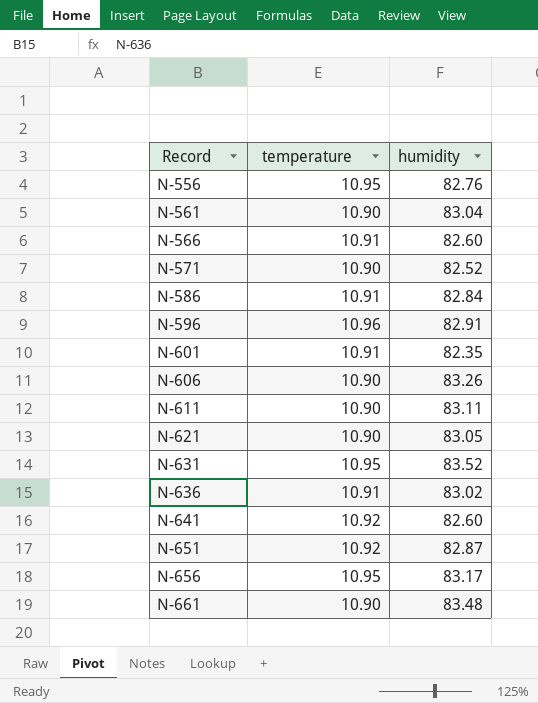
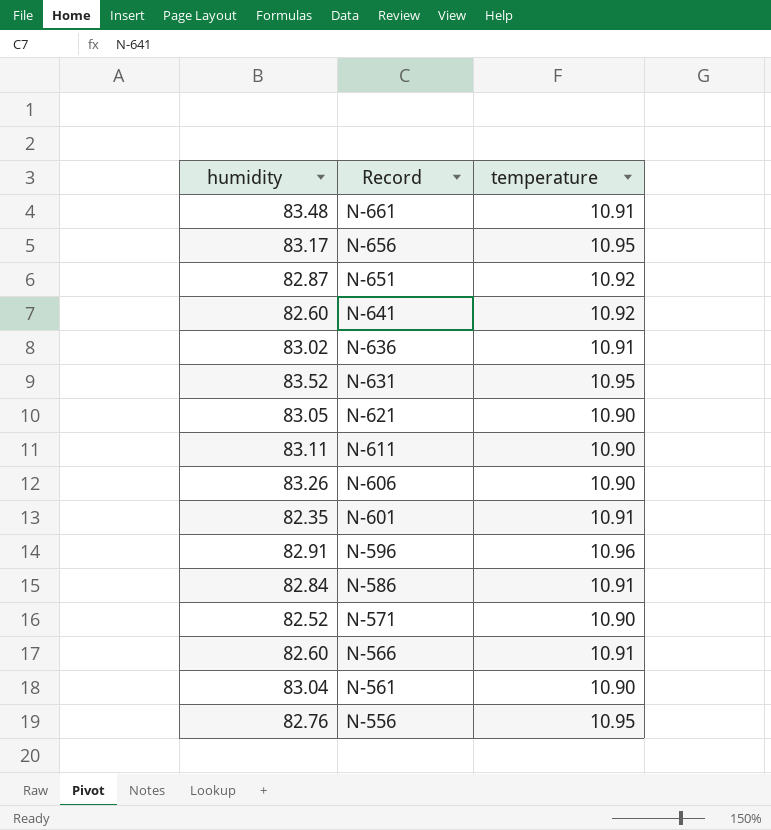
row order: Record ascending -> Record descending
column humidity | position: 3 -> 1
N-661 | temperature: 10.90 -> 10.91

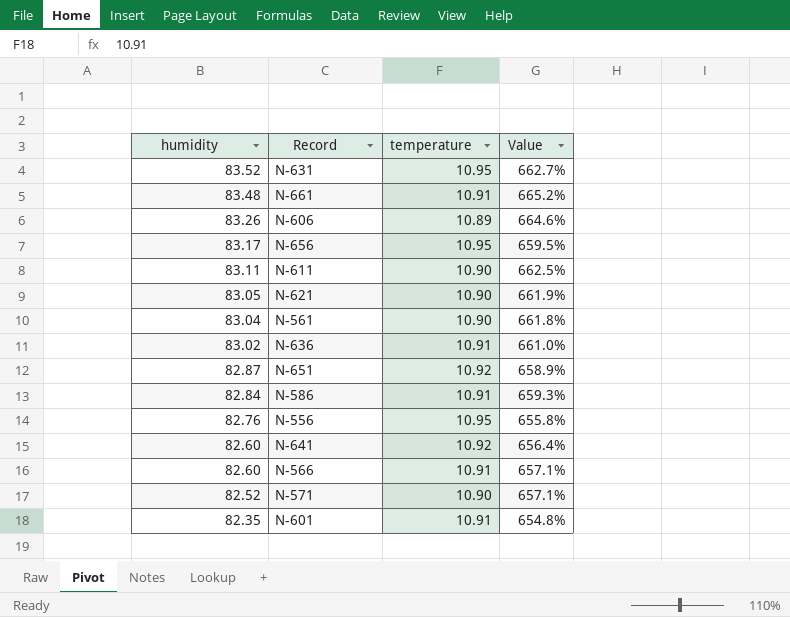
row order: Record descending -> humidity descending
column Value | formula: none -> ([humidity] - [temperature]) / [temperature]
row N-596: 82.91 | 10.96 -> none
N-606 | temperature: 10.90 -> 10.89

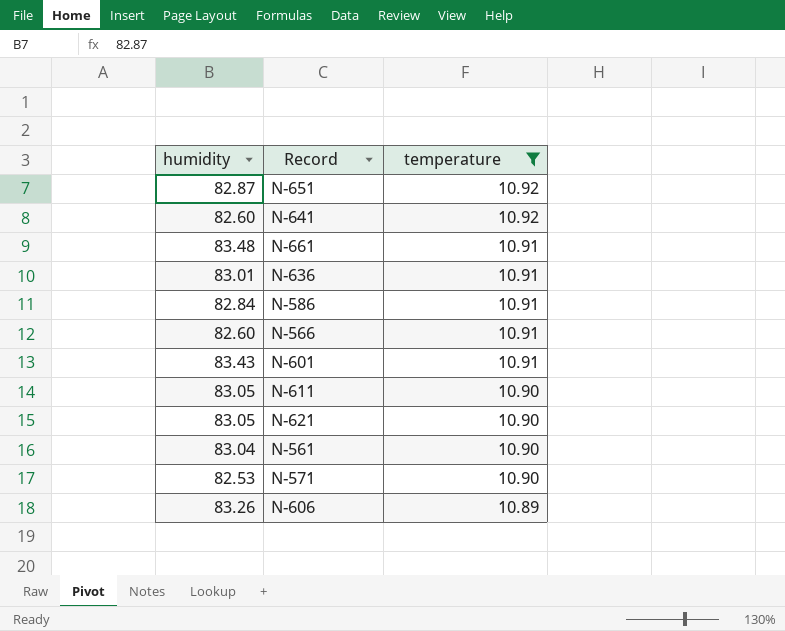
filter: none -> temperature != 10.95
row order: humidity descending -> temperature descending
column Value | formula: ([humidity] - [temperature]) / [temperature] -> none
N-636 | humidity: 83.02 -> 83.01
N-601 | humidity: 82.35 -> 83.43
N-611 | humidity: 83.11 -> 83.05
N-571 | humidity: 82.52 -> 82.53

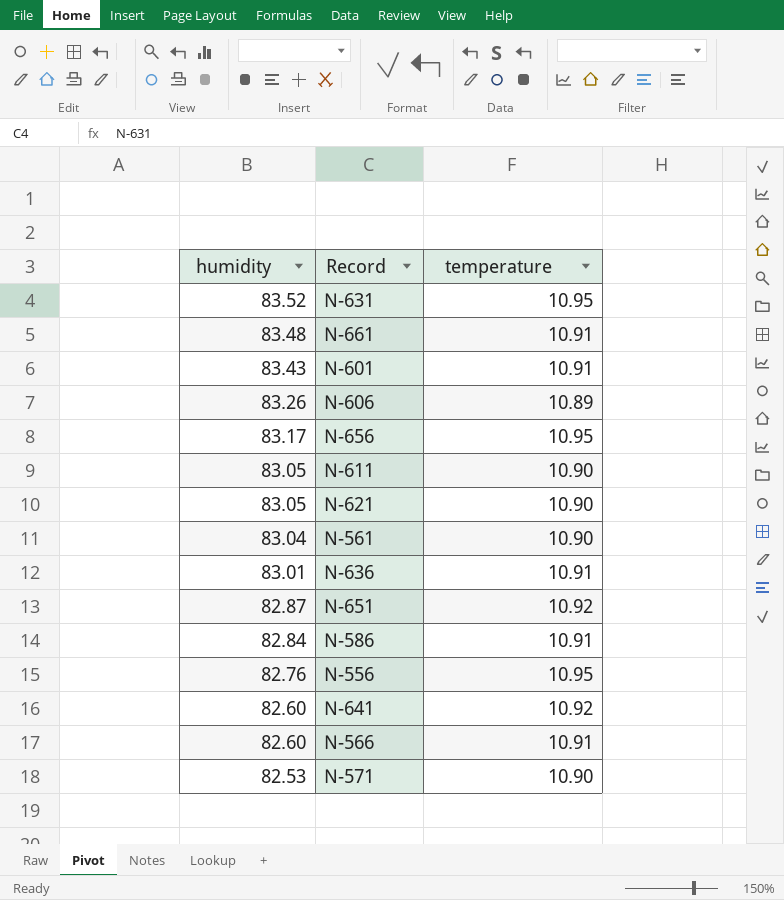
filter: temperature != 10.95 -> none
row order: temperature descending -> humidity descending

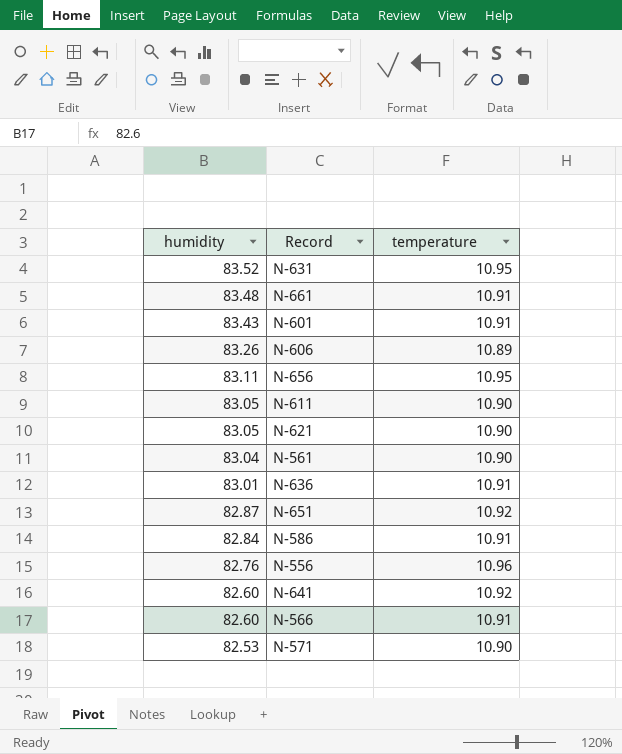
N-656 | humidity: 83.17 -> 83.11
N-556 | temperature: 10.95 -> 10.96

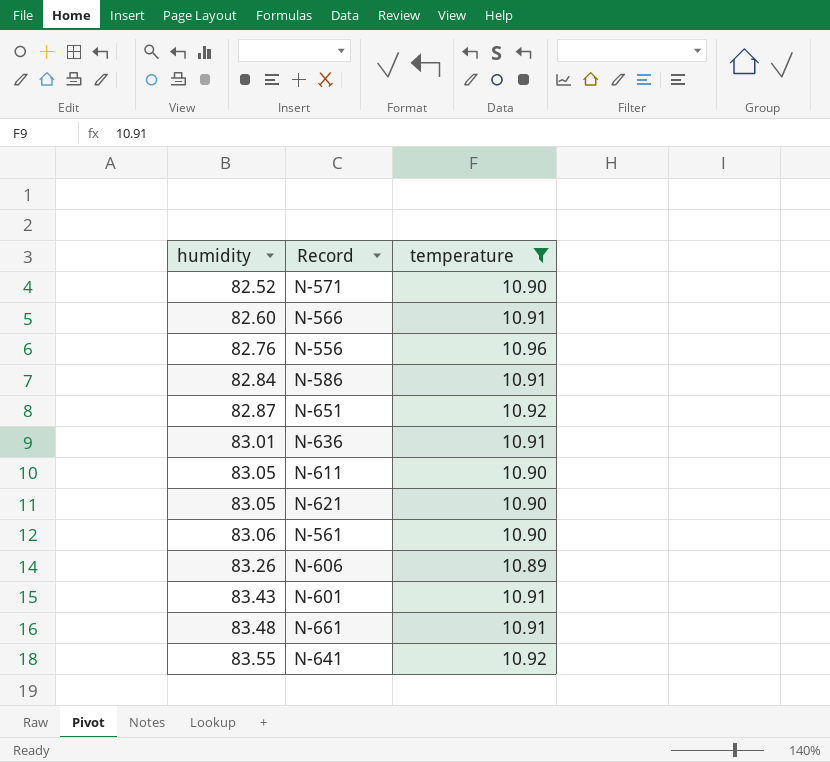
filter: none -> temperature != 10.95
row order: humidity descending -> humidity ascending
N-571 | humidity: 82.53 -> 82.52
N-561 | humidity: 83.04 -> 83.06
N-641 | humidity: 82.60 -> 83.55

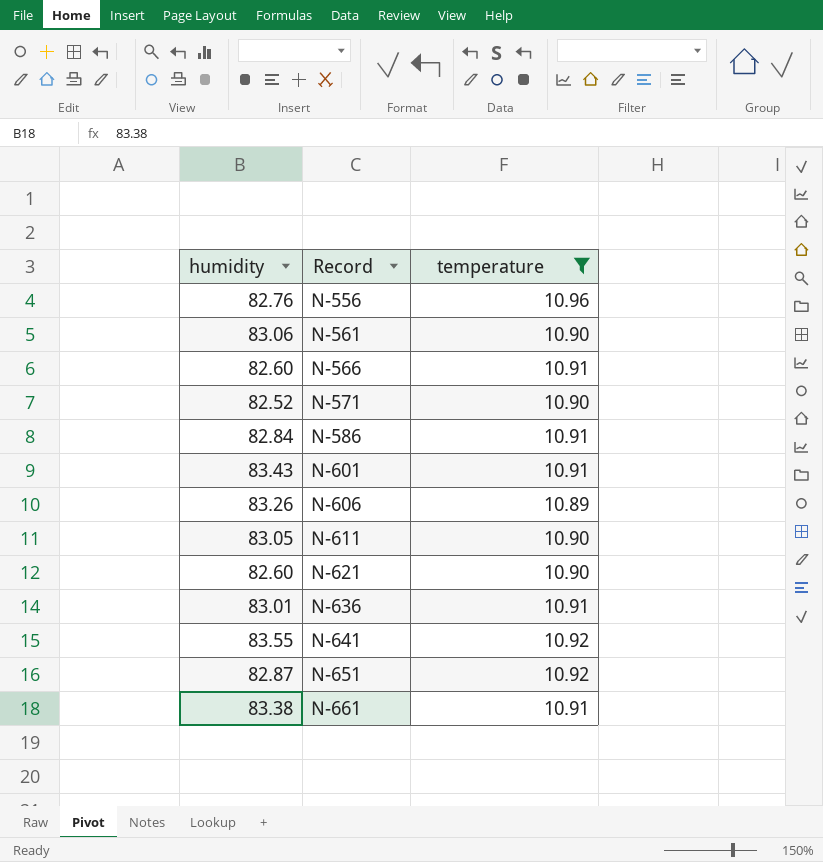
row order: humidity ascending -> Record ascending
N-621 | humidity: 83.05 -> 82.60
N-661 | humidity: 83.48 -> 83.38

